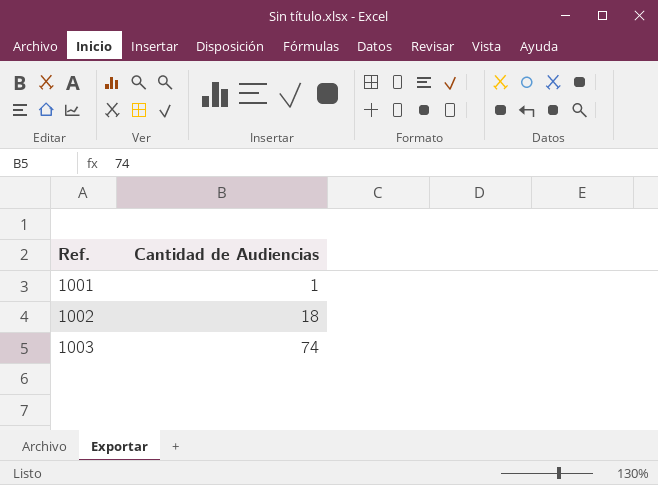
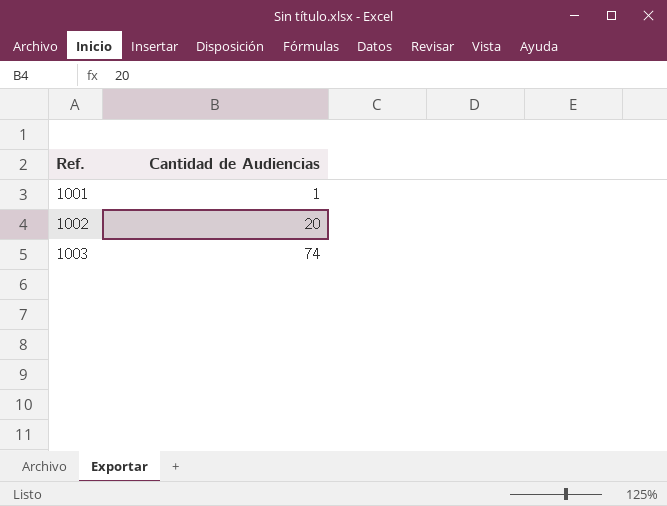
1002 | Cantidad de Audiencias: 18 -> 20

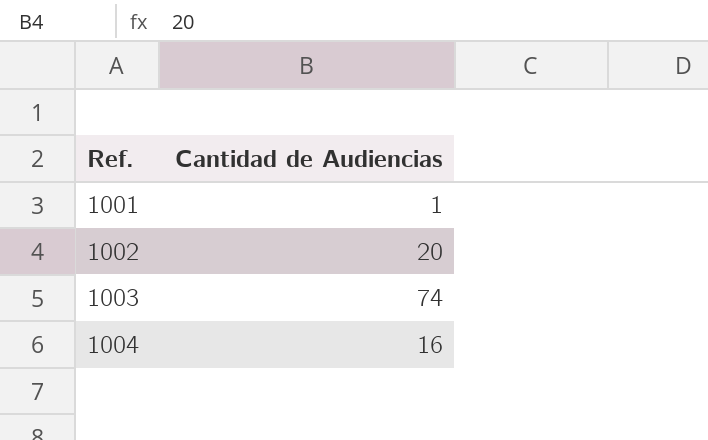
row 1004: none -> 16

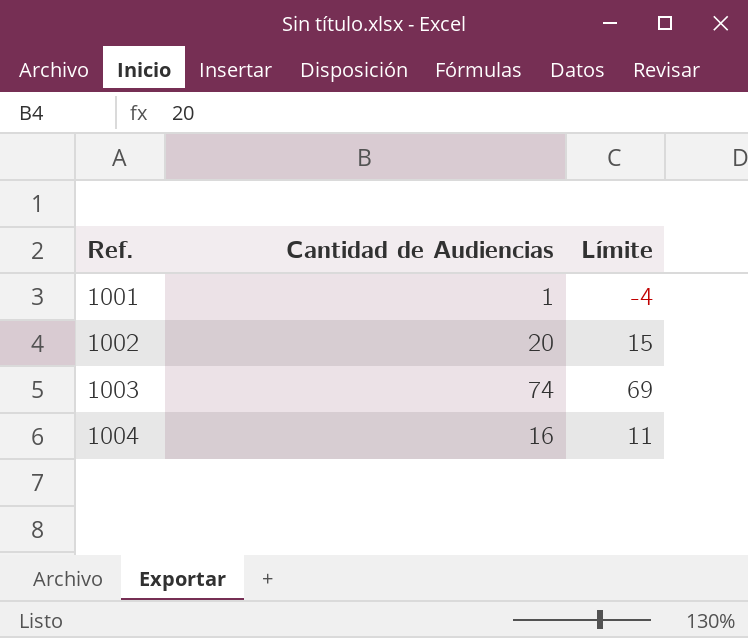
column Límite | formula: none -> [Cantidad de Audiencias] - 5

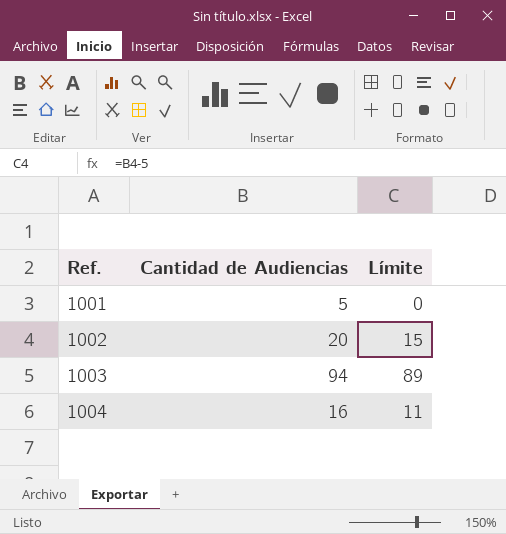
1001 | Cantidad de Audiencias: 1 -> 5
1001 | Límite: -4 -> 0
1003 | Cantidad de Audiencias: 74 -> 94
1003 | Límite: 69 -> 89

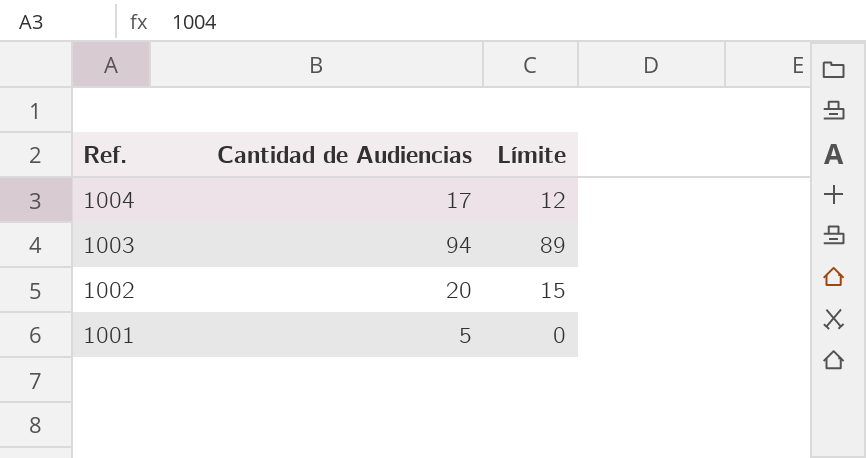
row order: Ref. ascending -> Ref. descending
1004 | Cantidad de Audiencias: 16 -> 17
1004 | Límite: 11 -> 12

